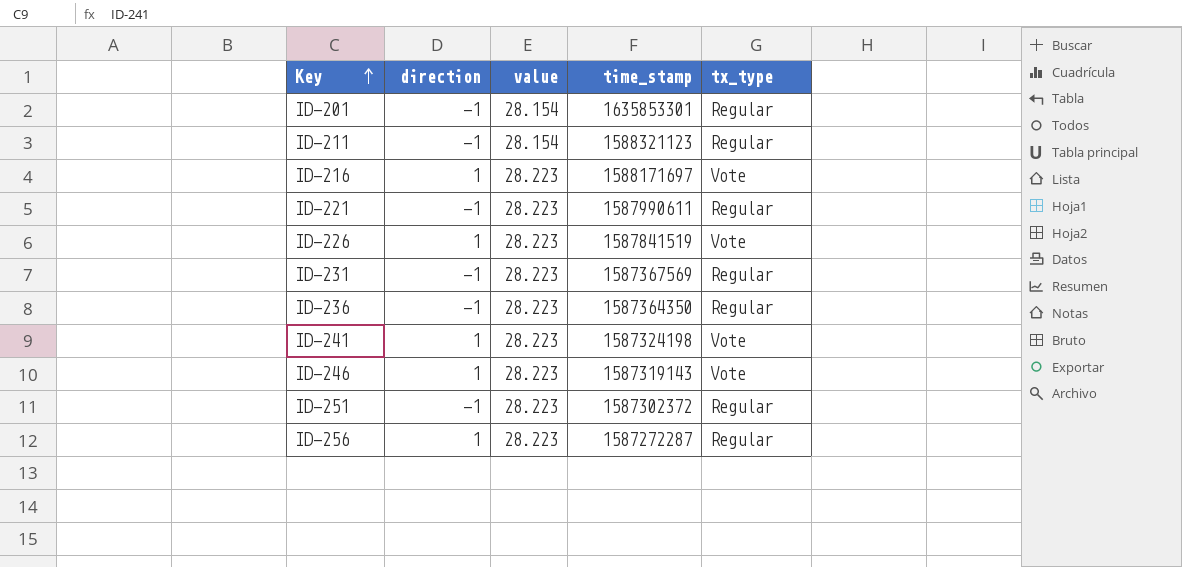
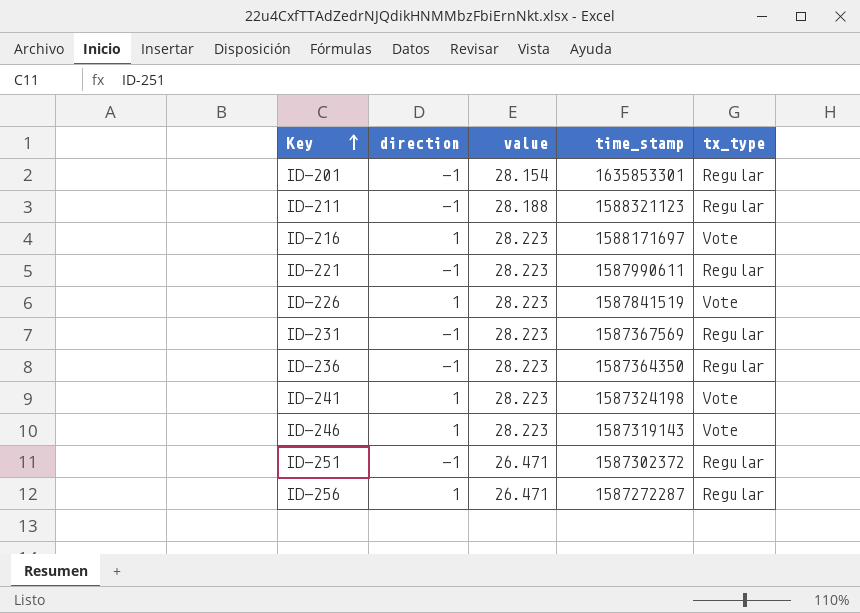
ID-211 | value: 28.154 -> 28.188
ID-251 | value: 28.223 -> 26.471
ID-256 | value: 28.223 -> 26.471

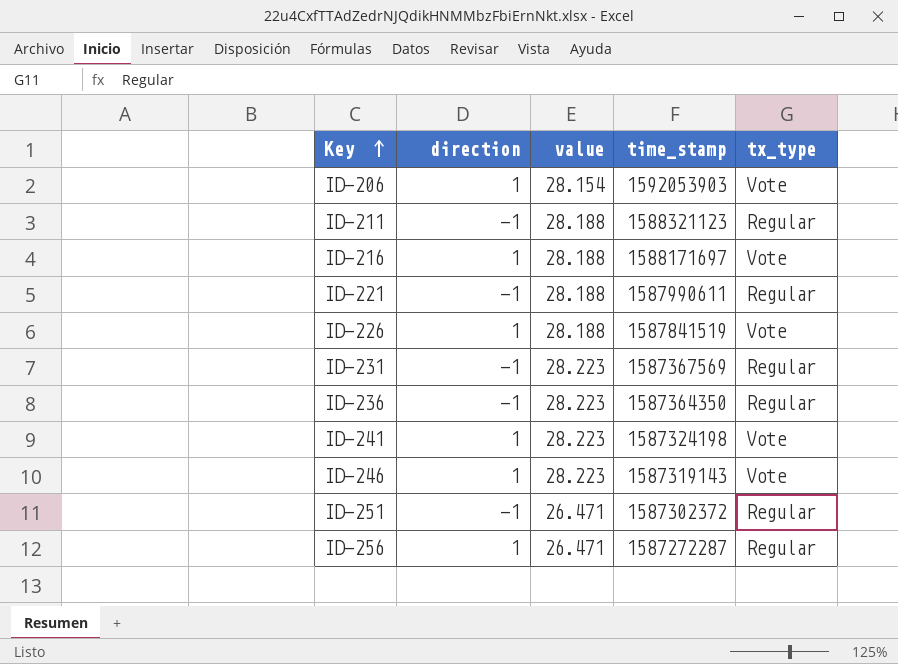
row ID-201: -1 | 28.154 | 1635853301 | Regular -> none
row ID-206: none -> 1 | 28.154 | 1592053903 | Vote
ID-216 | value: 28.223 -> 28.188
ID-221 | value: 28.223 -> 28.188
ID-226 | value: 28.223 -> 28.188

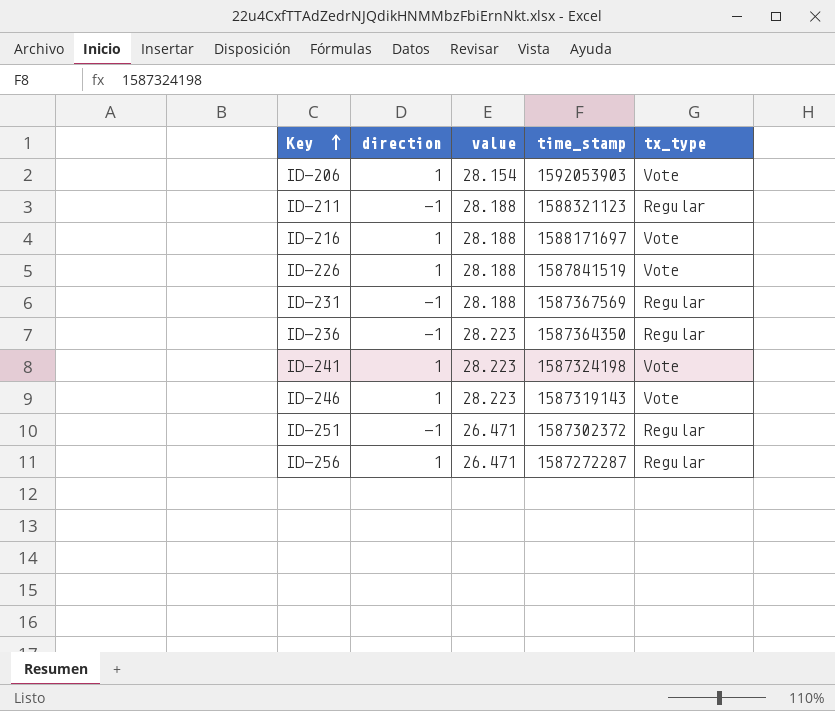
row ID-221: -1 | 28.188 | 1587990611 | Regular -> none
ID-231 | value: 28.223 -> 28.188

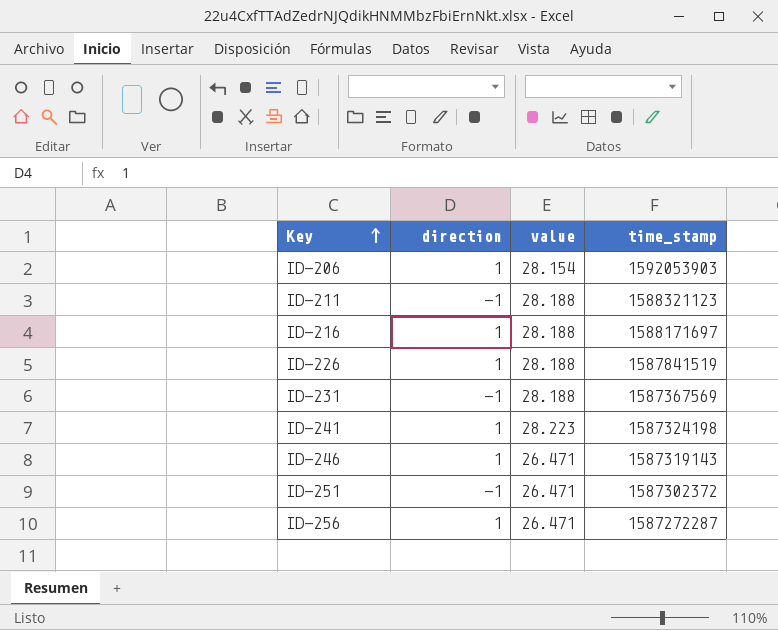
column tx_type | position: 5 -> none
row ID-236: -1 | 28.223 | 1587364350 | Regular -> none
ID-246 | value: 28.223 -> 26.471

